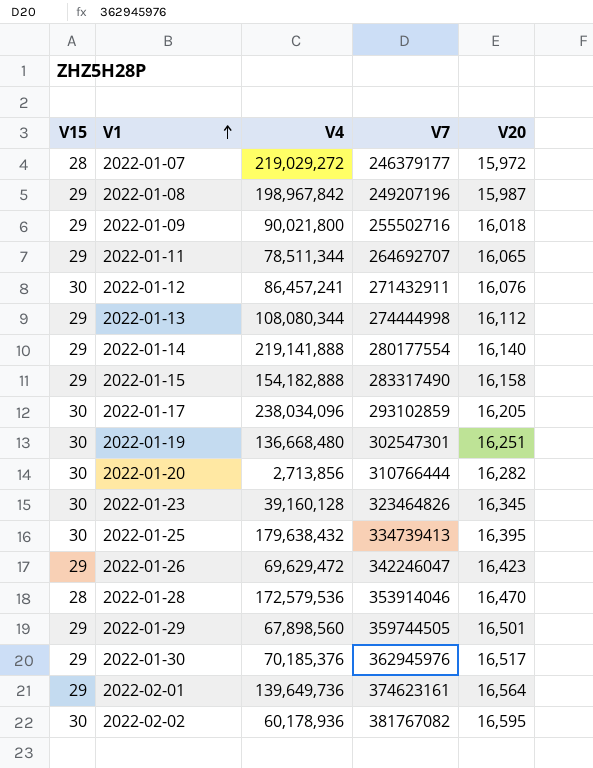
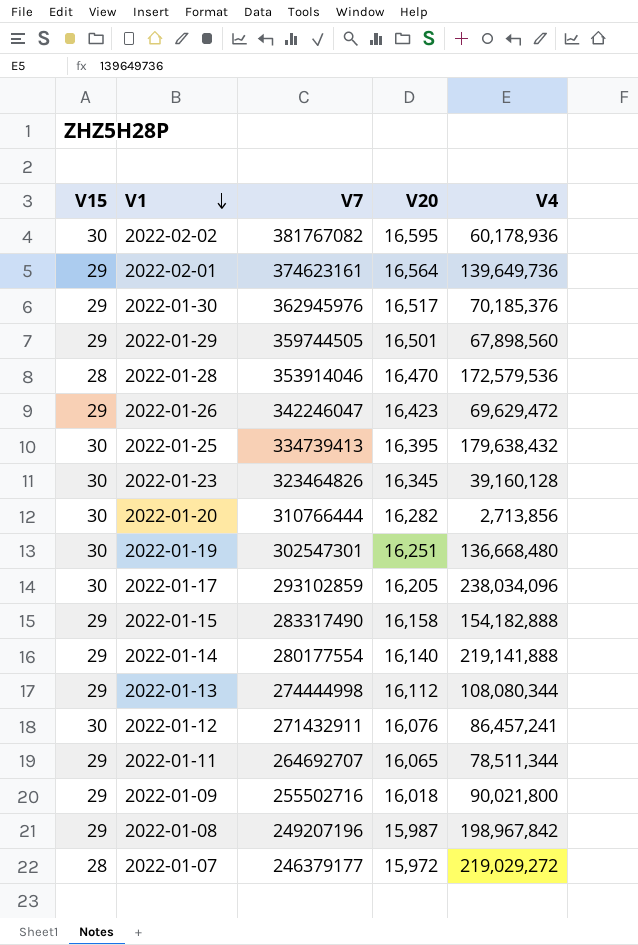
row order: V1 ascending -> V1 descending
column V4 | position: 3 -> 5

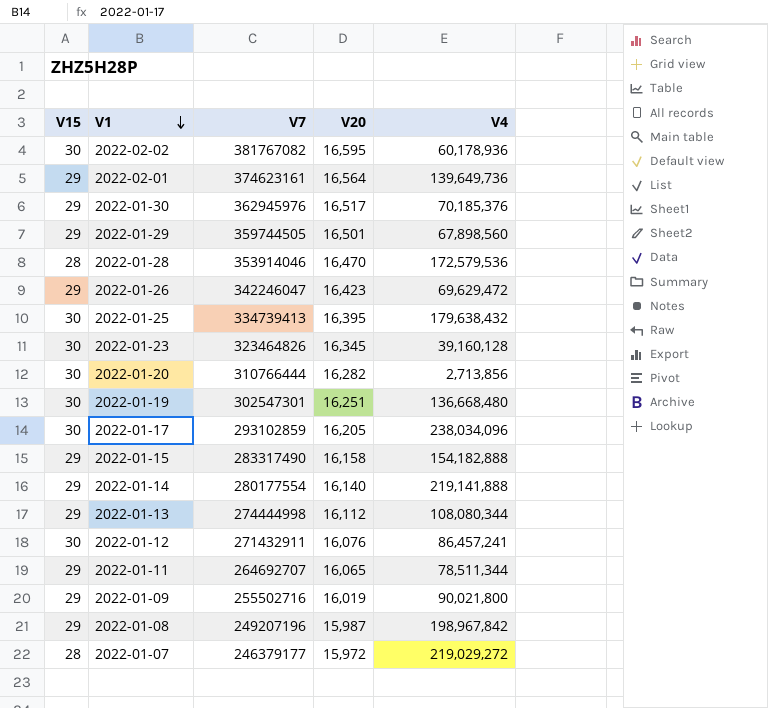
2022-01-09 | V20: 16,018 -> 16,019

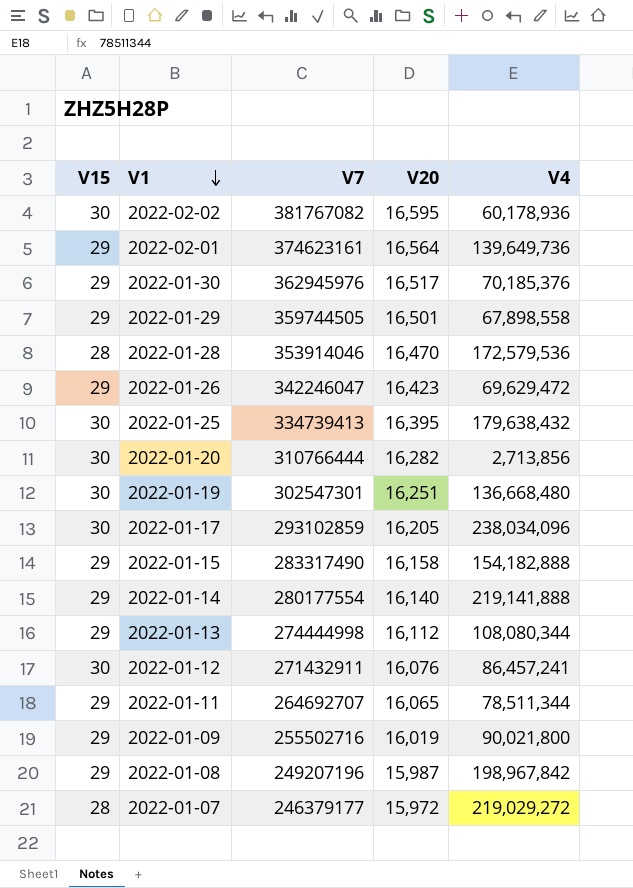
row 2022-01-23: 30 | 323464826 | 16,345 | 39,160,128 -> none
2022-01-29 | V4: 67,898,560 -> 67,898,558

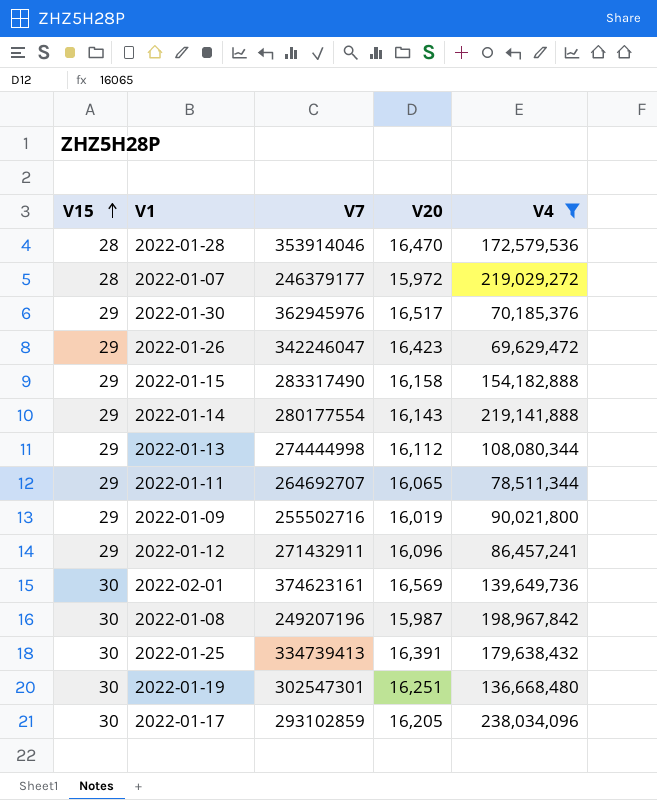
filter: none -> V4 >= 69,629,472
row order: V1 descending -> V15 ascending
2022-01-14 | V20: 16,140 -> 16,143
2022-01-12 | V15: 30 -> 29
2022-01-12 | V20: 16,076 -> 16,096
2022-02-01 | V15: 29 -> 30
2022-02-01 | V20: 16,564 -> 16,569
2022-01-08 | V15: 29 -> 30
2022-01-25 | V20: 16,395 -> 16,391

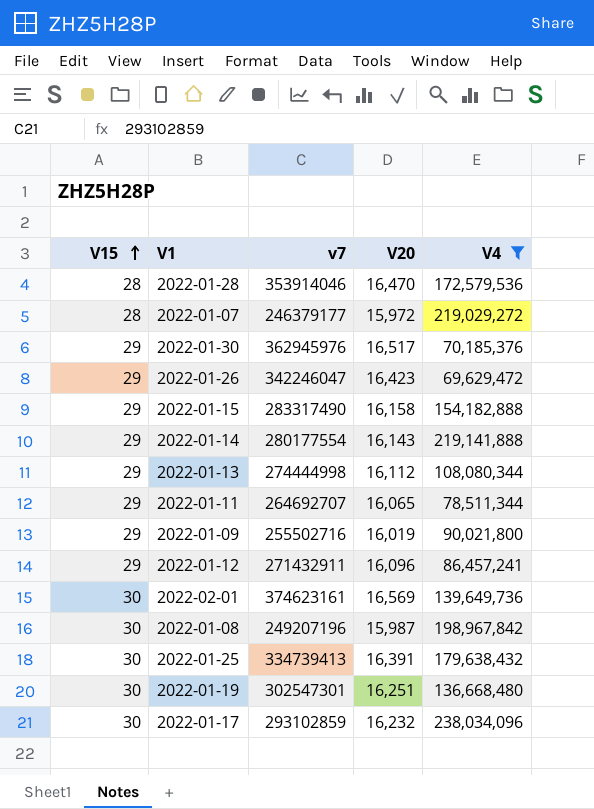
column name: V7 -> v7
2022-01-17 | V20: 16,205 -> 16,232

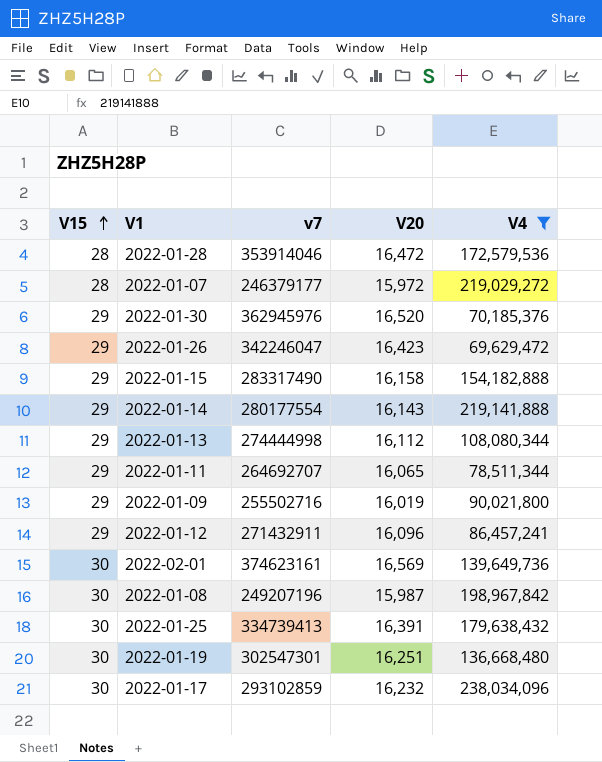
2022-01-28 | V20: 16,470 -> 16,472
2022-01-30 | V20: 16,517 -> 16,520

